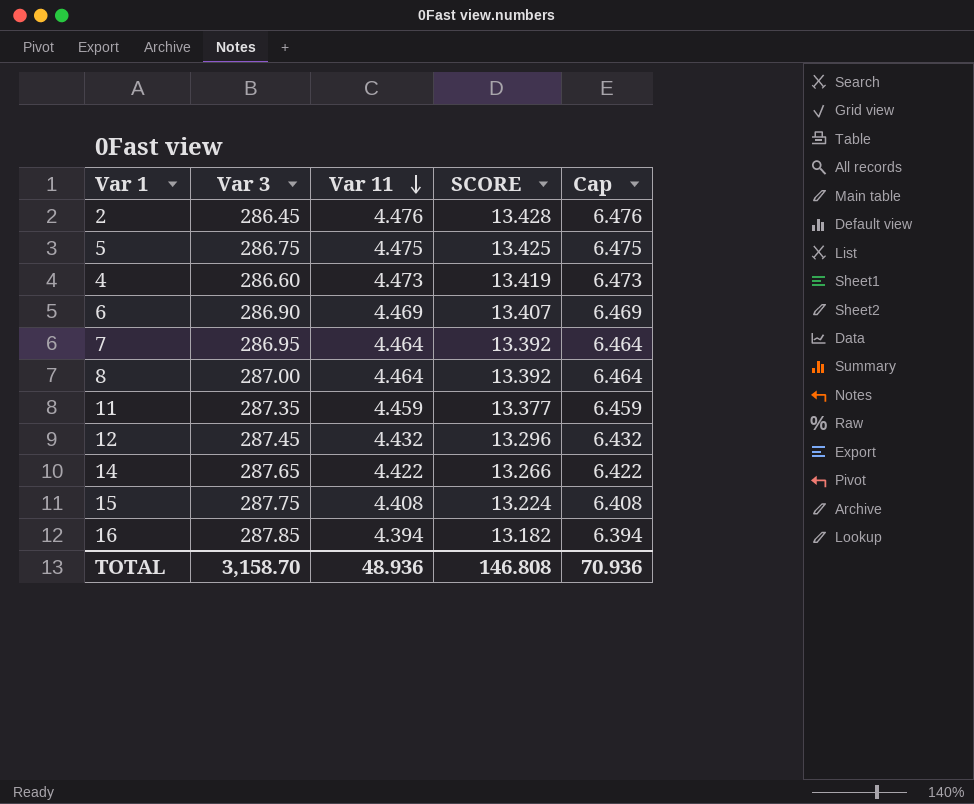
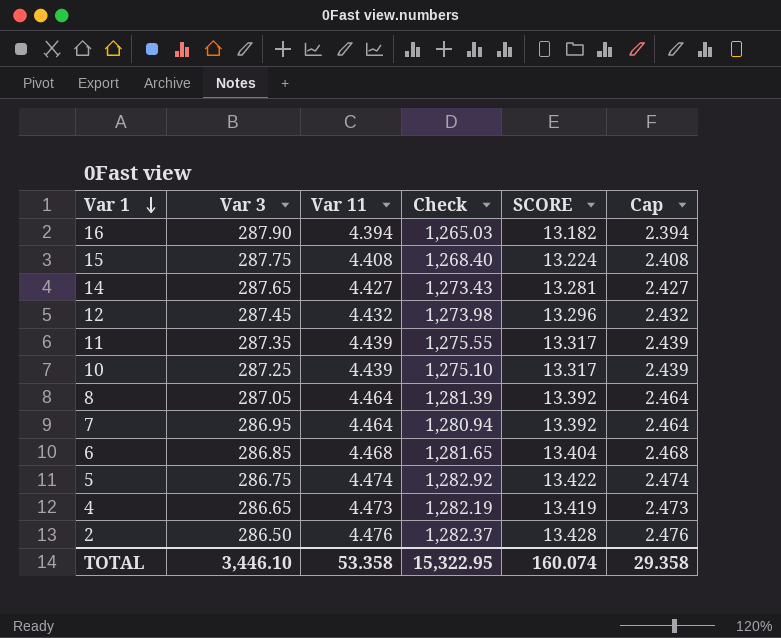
row order: Var 11 descending -> Var 1 descending
column Check | formula: none -> [Var 3] * [Var 11]
column Cap | formula: [Var 11] + 2 -> [Var 11] - 2
16 | Var 3: 287.85 -> 287.90
14 | Var 11: 4.422 -> 4.427
14 | SCORE: 13.266 -> 13.281
11 | Var 11: 4.459 -> 4.439
11 | SCORE: 13.377 -> 13.317
row 10: none -> 287.25 | 4.439 | 1,275.10 | 13.317 | 2.439
8 | Var 3: 287.00 -> 287.05
6 | Var 3: 286.90 -> 286.85
6 | Var 11: 4.469 -> 4.468
6 | SCORE: 13.407 -> 13.404
5 | Var 11: 4.475 -> 4.474
5 | SCORE: 13.425 -> 13.422
4 | Var 3: 286.60 -> 286.65
2 | Var 3: 286.45 -> 286.50
TOTAL | Var 3: 3,158.70 -> 3,446.10
TOTAL | Var 11: 48.936 -> 53.358
TOTAL | SCORE: 146.808 -> 160.074
TOTAL | Cap: 70.936 -> 29.358

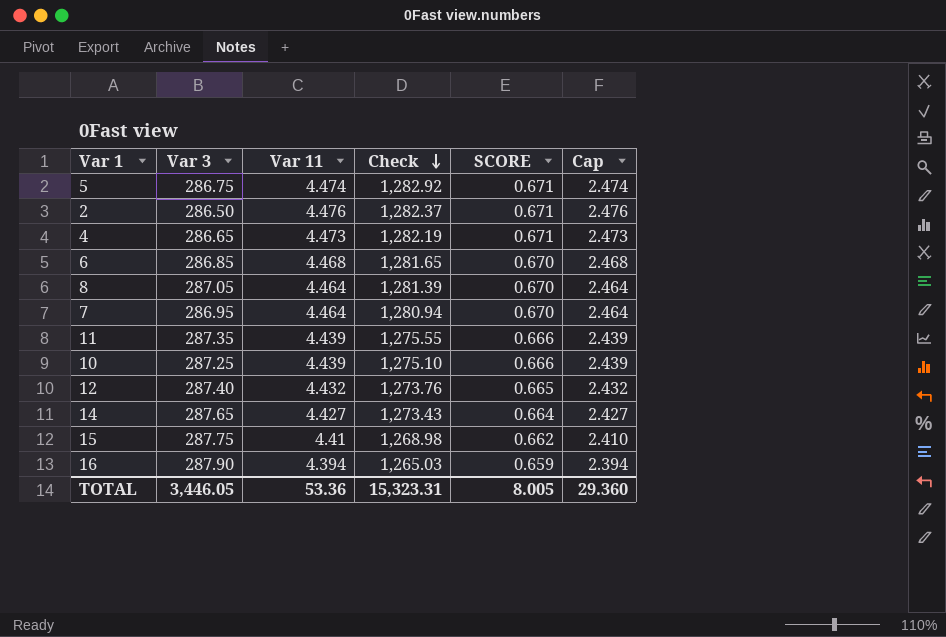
row order: Var 1 descending -> Check descending
column SCORE | formula: [Var 11] * 3 -> [Var 11] * 0.15
12 | Var 3: 287.45 -> 287.40
12 | Check: 1,273.98 -> 1,273.76
15 | Var 11: 4.408 -> 4.41
15 | Check: 1,268.40 -> 1,268.98
15 | Cap: 2.408 -> 2.410
TOTAL | Var 3: 3,446.10 -> 3,446.05
TOTAL | Var 11: 53.358 -> 53.36
TOTAL | Check: 15,322.95 -> 15,323.31
TOTAL | SCORE: 160.074 -> 8.005
TOTAL | Cap: 29.358 -> 29.360

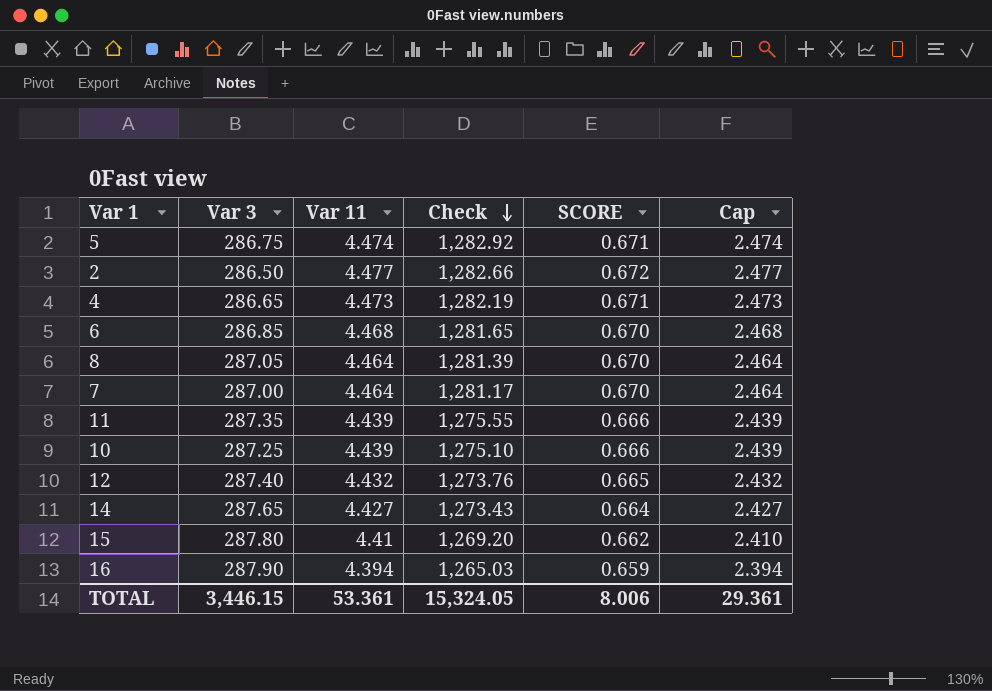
2 | Var 11: 4.476 -> 4.477
2 | Check: 1,282.37 -> 1,282.66
2 | SCORE: 0.671 -> 0.672
2 | Cap: 2.476 -> 2.477
7 | Var 3: 286.95 -> 287.00
7 | Check: 1,280.94 -> 1,281.17
15 | Var 3: 287.75 -> 287.80
15 | Check: 1,268.98 -> 1,269.20
TOTAL | Var 3: 3,446.05 -> 3,446.15
TOTAL | Var 11: 53.36 -> 53.361
TOTAL | Check: 15,323.31 -> 15,324.05
TOTAL | SCORE: 8.005 -> 8.006
TOTAL | Cap: 29.360 -> 29.361

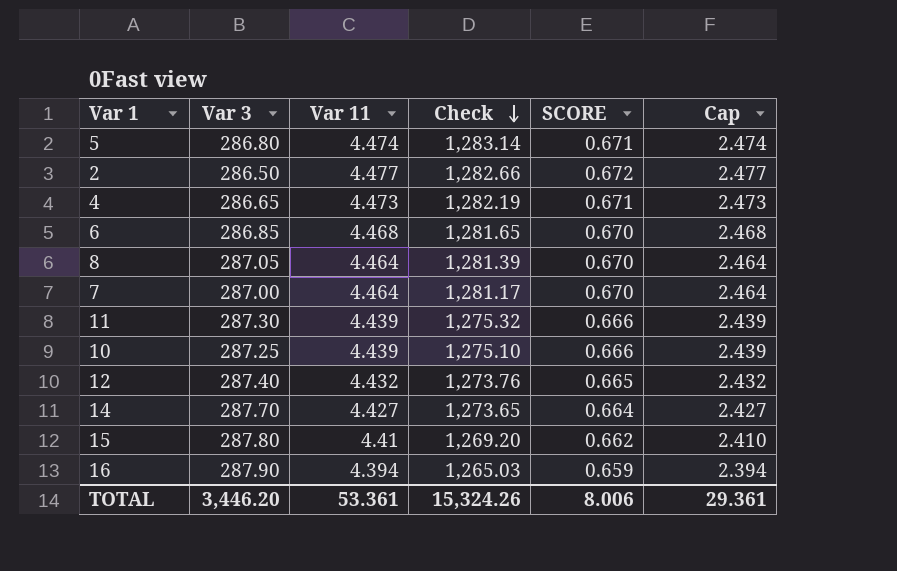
5 | Var 3: 286.75 -> 286.80
5 | Check: 1,282.92 -> 1,283.14
11 | Var 3: 287.35 -> 287.30
11 | Check: 1,275.55 -> 1,275.32
14 | Var 3: 287.65 -> 287.70
14 | Check: 1,273.43 -> 1,273.65
TOTAL | Var 3: 3,446.15 -> 3,446.20
TOTAL | Check: 15,324.05 -> 15,324.26

